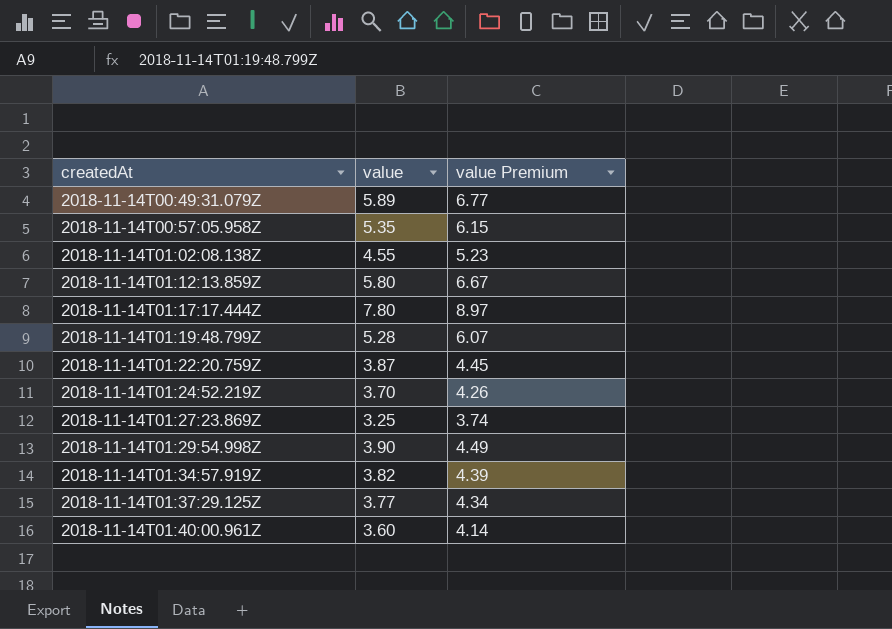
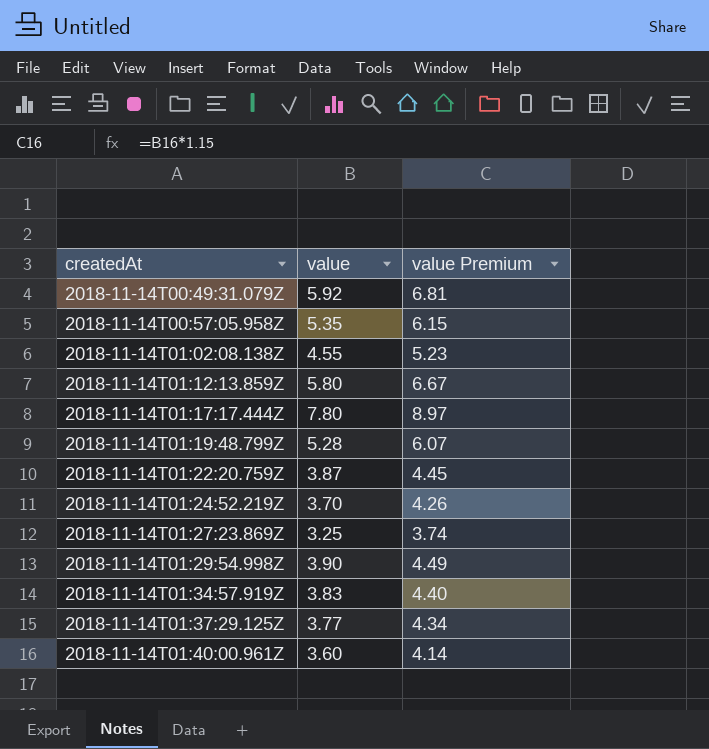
2018-11-14T00:49:31.079Z | value: 5.89 -> 5.92
2018-11-14T00:49:31.079Z | value Premium: 6.77 -> 6.81
2018-11-14T01:34:57.919Z | value: 3.82 -> 3.83
2018-11-14T01:34:57.919Z | value Premium: 4.39 -> 4.40

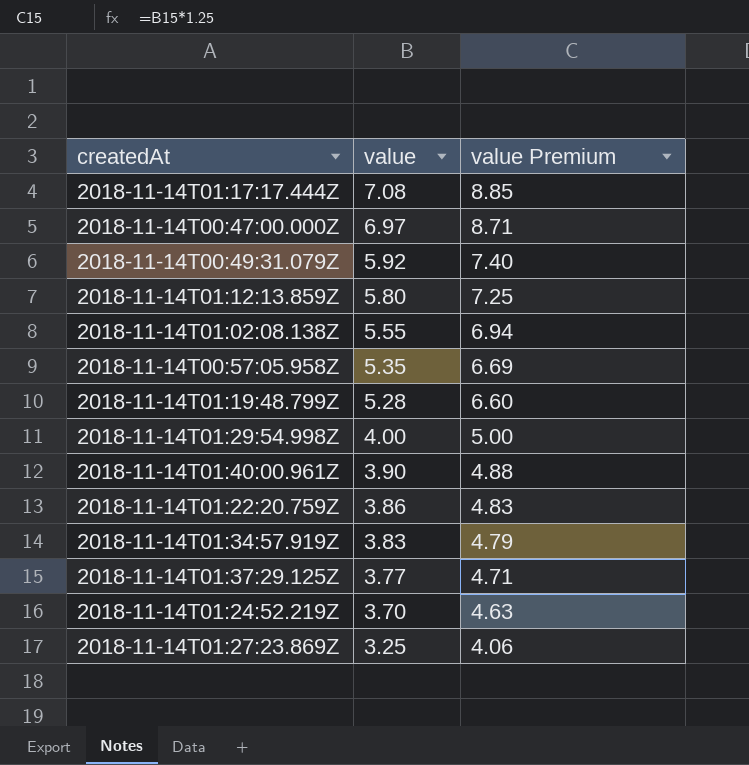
row order: createdAt ascending -> value descending
column value Premium | formula: [value] * 1.15 -> [value] * 1.25
2018-11-14T01:17:17.444Z | value: 7.80 -> 7.08
row 2018-11-14T00:47:00.000Z: none -> 6.97 | 8.71
2018-11-14T01:02:08.138Z | value: 4.55 -> 5.55
2018-11-14T01:29:54.998Z | value: 3.90 -> 4.00
2018-11-14T01:40:00.961Z | value: 3.60 -> 3.90
2018-11-14T01:22:20.759Z | value: 3.87 -> 3.86

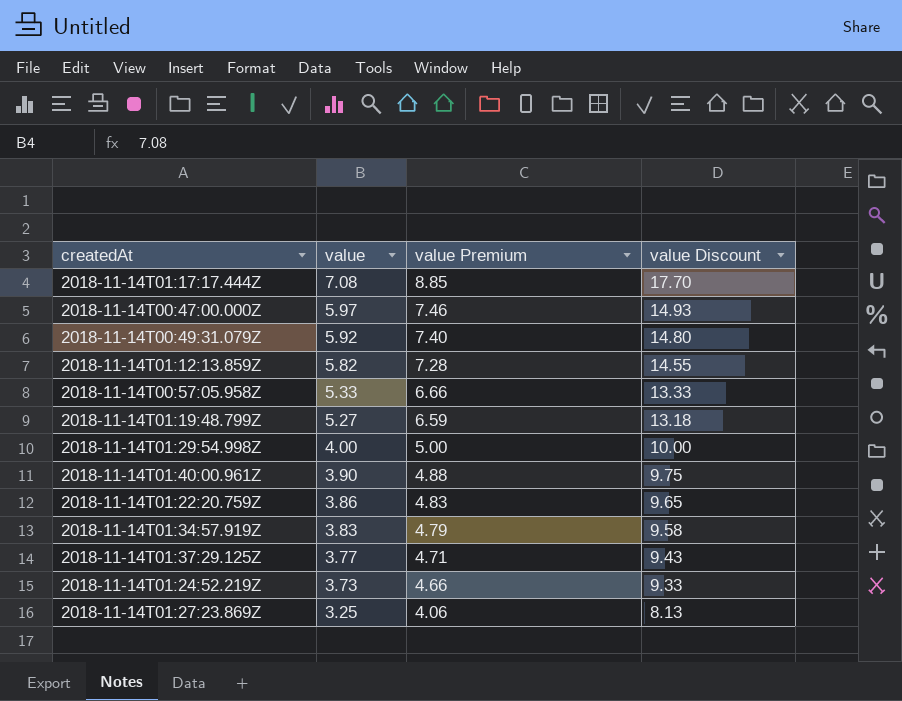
column value Discount | formula: none -> [value] * 2.5
row 2018-11-14T01:02:08.138Z: 5.55 | 6.94 -> none
2018-11-14T00:47:00.000Z | value: 6.97 -> 5.97
2018-11-14T00:47:00.000Z | value Premium: 8.71 -> 7.46
2018-11-14T01:12:13.859Z | value: 5.80 -> 5.82
2018-11-14T01:12:13.859Z | value Premium: 7.25 -> 7.28
2018-11-14T00:57:05.958Z | value: 5.35 -> 5.33
2018-11-14T00:57:05.958Z | value Premium: 6.69 -> 6.66
2018-11-14T01:19:48.799Z | value: 5.28 -> 5.27
2018-11-14T01:19:48.799Z | value Premium: 6.60 -> 6.59
2018-11-14T01:24:52.219Z | value: 3.70 -> 3.73
2018-11-14T01:24:52.219Z | value Premium: 4.63 -> 4.66

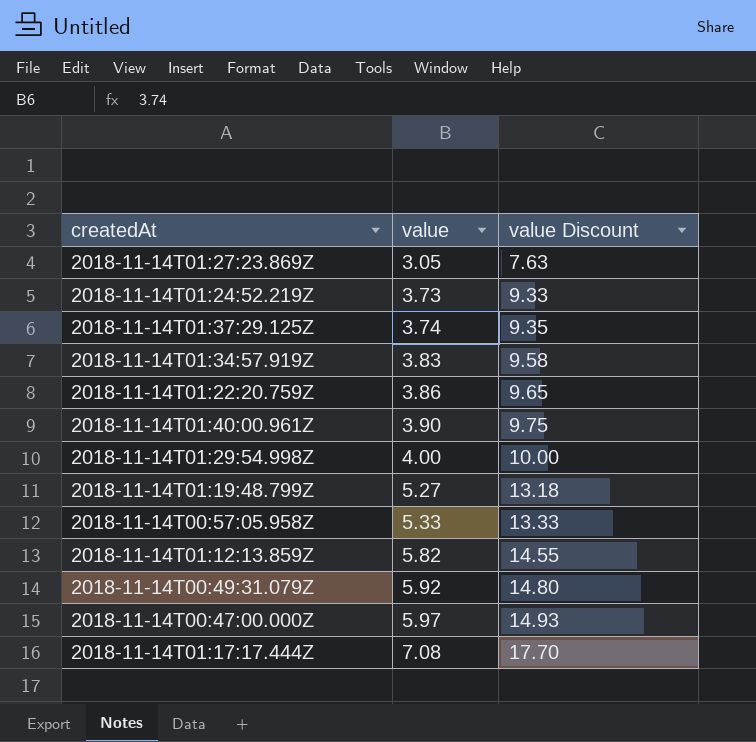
row order: value descending -> value ascending
column value Premium | formula: [value] * 1.25 -> none
2018-11-14T01:27:23.869Z | value: 3.25 -> 3.05
2018-11-14T01:27:23.869Z | value Discount: 8.13 -> 7.63
2018-11-14T01:37:29.125Z | value: 3.77 -> 3.74
2018-11-14T01:37:29.125Z | value Discount: 9.43 -> 9.35

